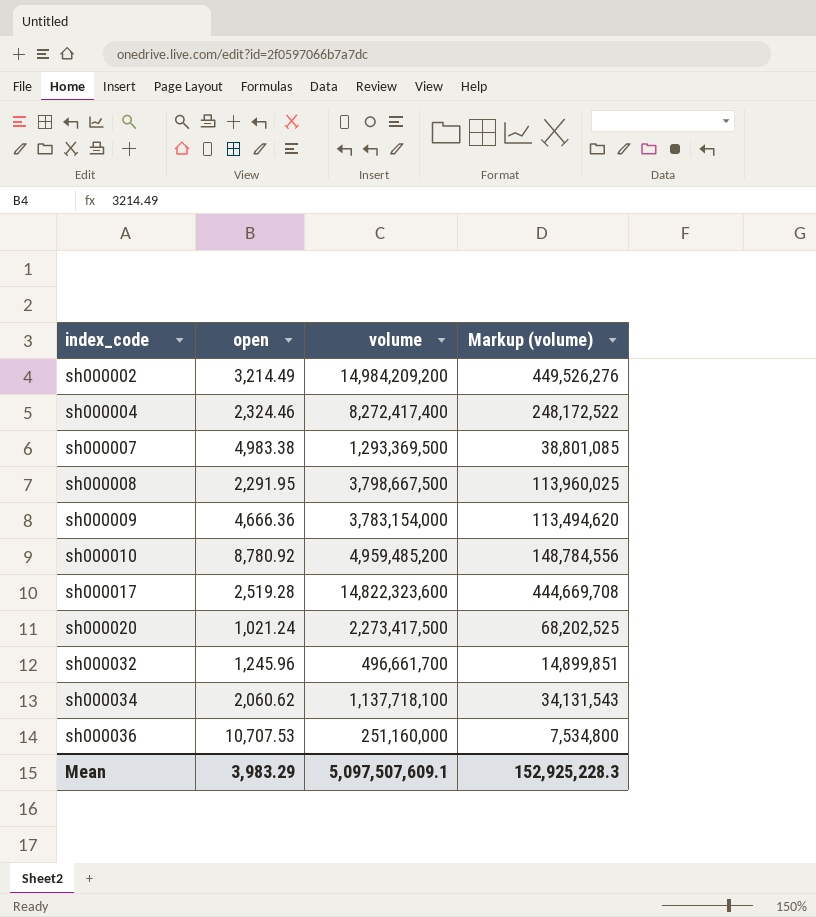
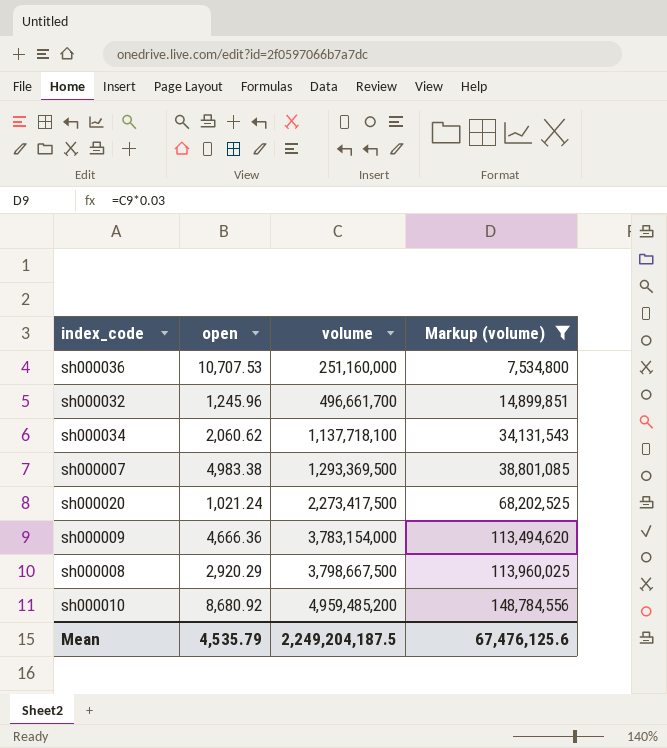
filter: none -> Markup (volume) <= 148,784,556
row order: index_code ascending -> volume ascending
sh000008 | open: 2,291.95 -> 2,920.29
sh000010 | open: 8,780.92 -> 8,680.92
Mean | open: 3,983.29 -> 4,535.79
Mean | volume: 5,097,507,609.1 -> 2,249,204,187.5
Mean | Markup (volume): 152,925,228.3 -> 67,476,125.6

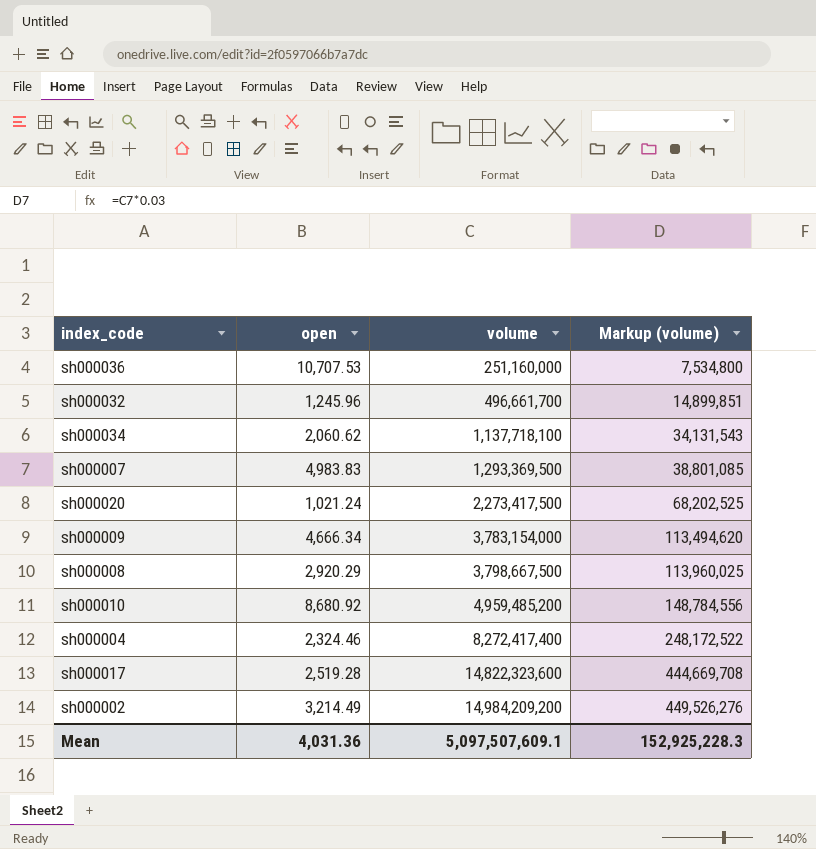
filter: Markup (volume) <= 148,784,556 -> none
sh000007 | open: 4,983.38 -> 4,983.83
sh000009 | open: 4,666.36 -> 4,666.34
Mean | open: 4,535.79 -> 4,031.36
Mean | volume: 2,249,204,187.5 -> 5,097,507,609.1
Mean | Markup (volume): 67,476,125.6 -> 152,925,228.3

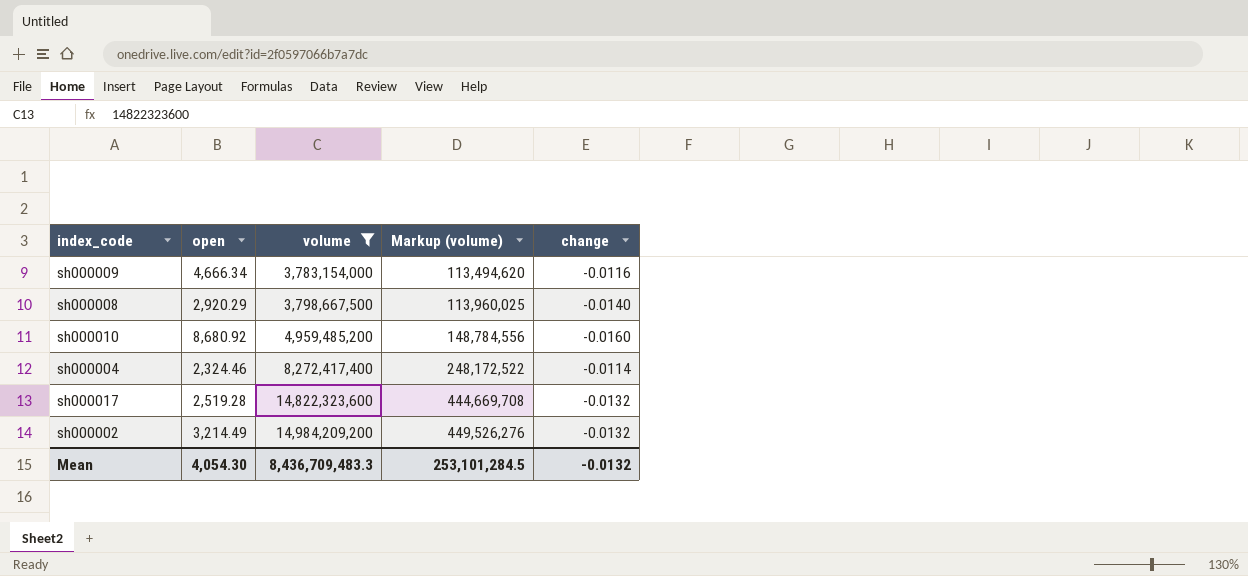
filter: none -> volume >= 3,783,154,000
column change | position: none -> 5
Mean | open: 4,031.36 -> 4,054.30
Mean | volume: 5,097,507,609.1 -> 8,436,709,483.3
Mean | Markup (volume): 152,925,228.3 -> 253,101,284.5

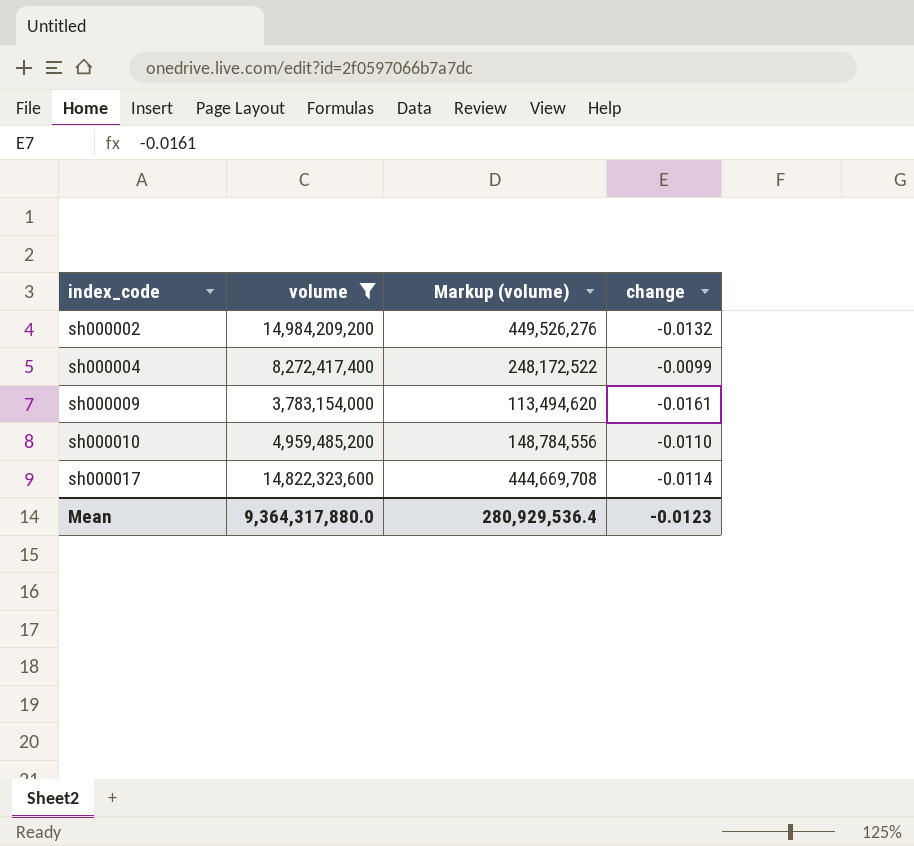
row order: volume ascending -> index_code ascending
column open | position: 2 -> none
row sh000008: 2,920.29 | 3,798,667,500 | 113,960,025 | -0.0140 -> none
sh000004 | change: -0.0114 -> -0.0099
sh000009 | change: -0.0116 -> -0.0161
sh000010 | change: -0.0160 -> -0.0110
sh000017 | change: -0.0132 -> -0.0114
Mean | volume: 8,436,709,483.3 -> 9,364,317,880.0
Mean | Markup (volume): 253,101,284.5 -> 280,929,536.4
Mean | change: -0.0132 -> -0.0123

